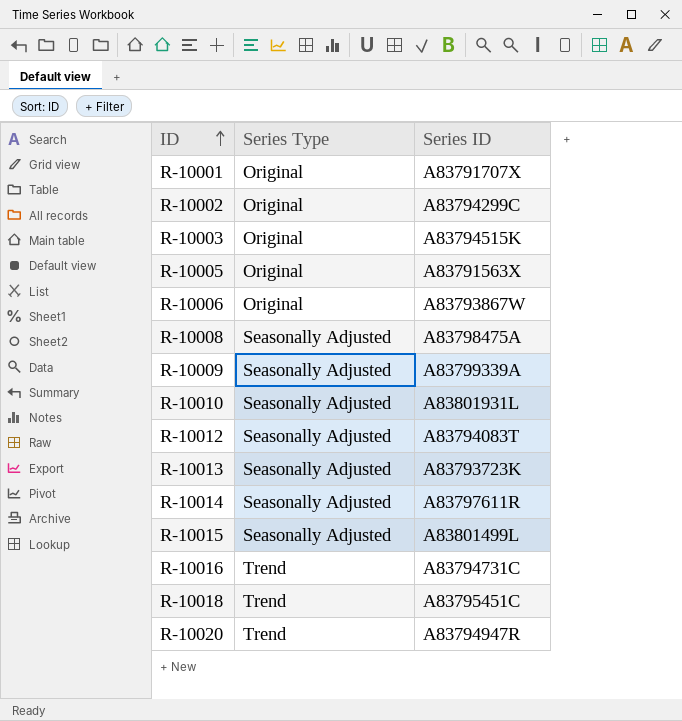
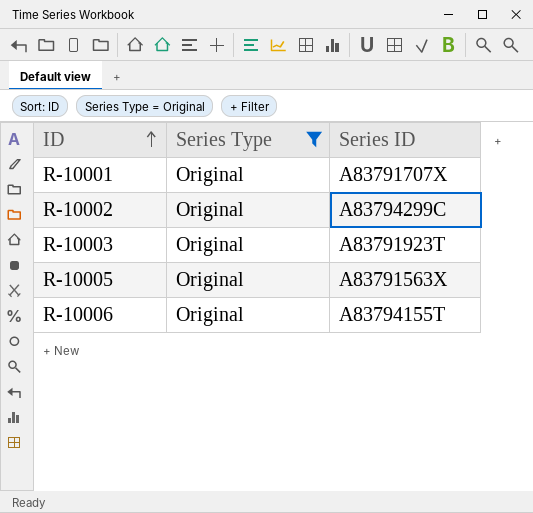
filter: none -> Series Type = Original
R-10003 | Series ID: A83794515K -> A83791923T
R-10006 | Series ID: A83793867W -> A83794155T

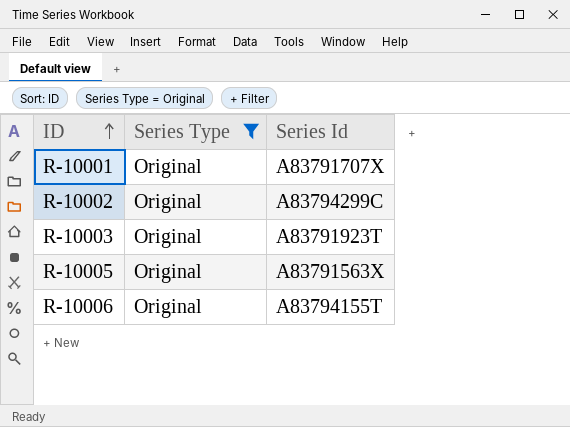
column name: Series ID -> Series Id

